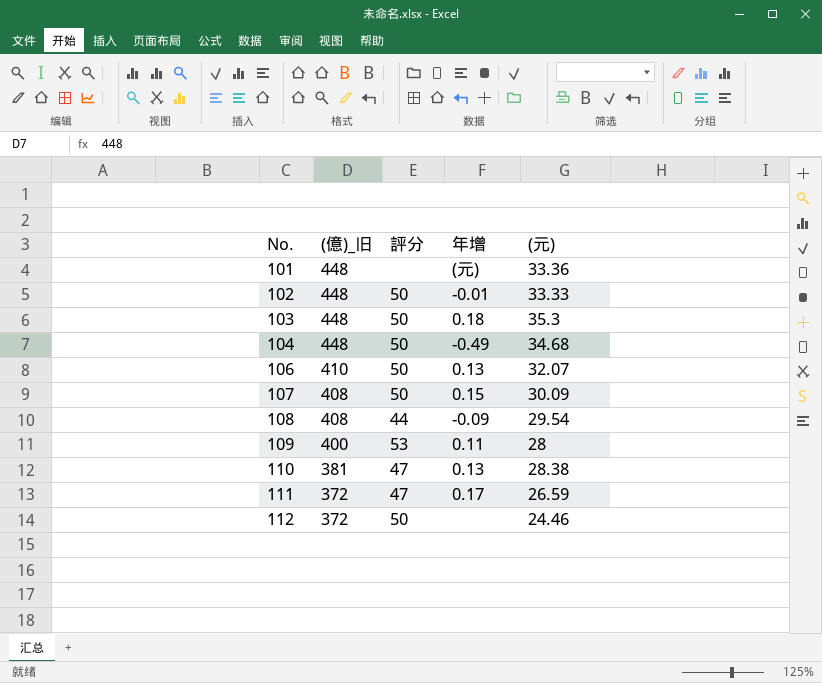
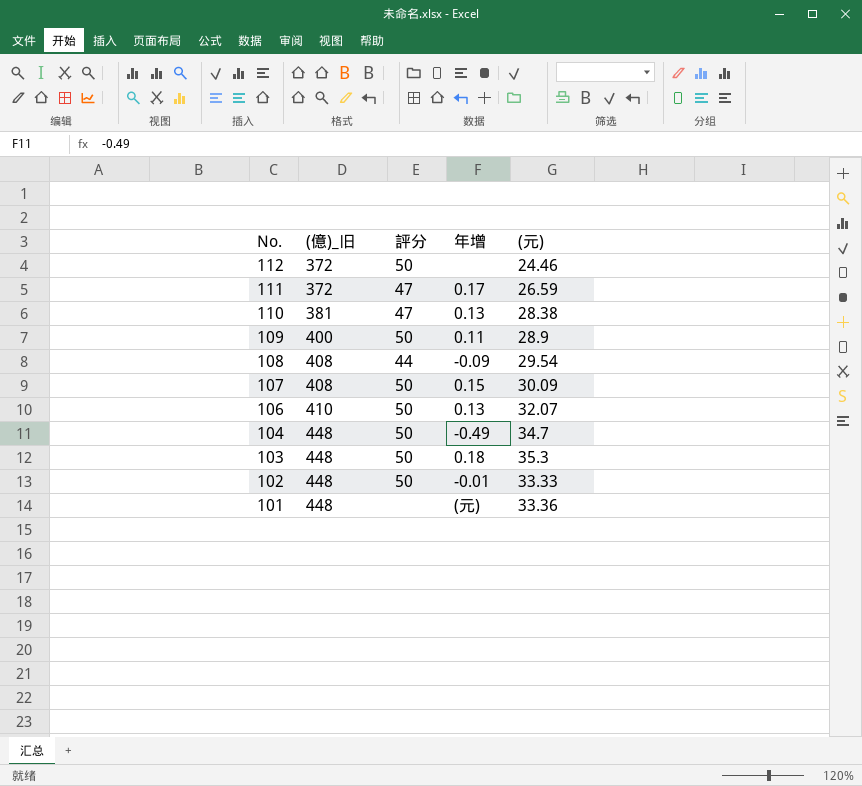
row order: No. ascending -> No. descending
109 | 評分: 53 -> 50
109 | (元): 28 -> 28.9
104 | (元): 34.68 -> 34.7

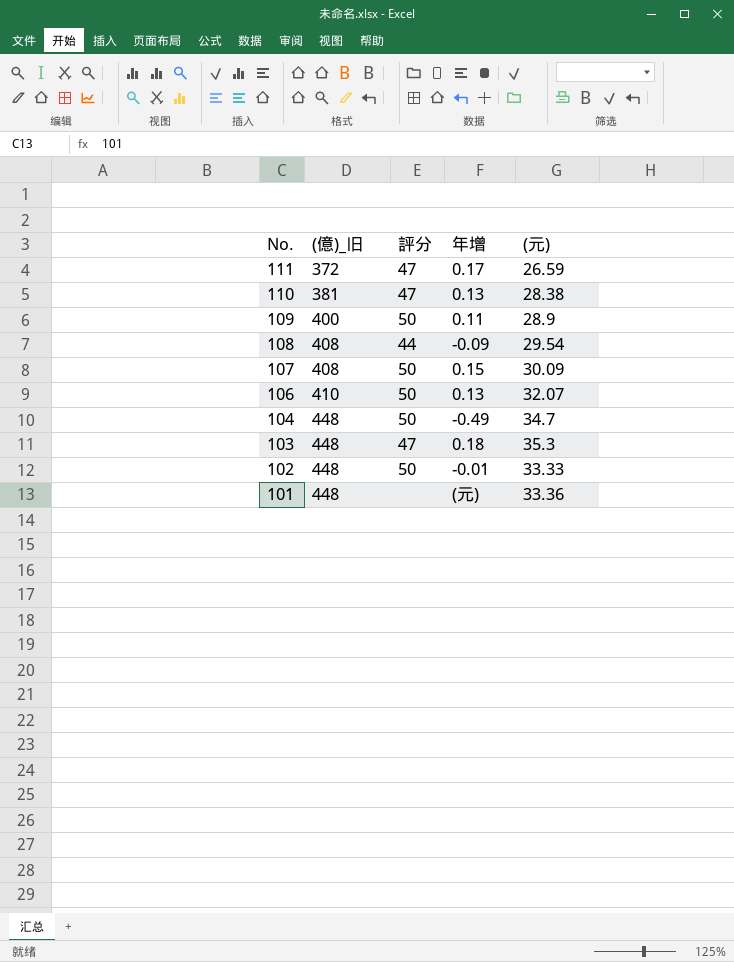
row 112: 372 | 50 | none | 24.46 -> none
103 | 評分: 50 -> 47

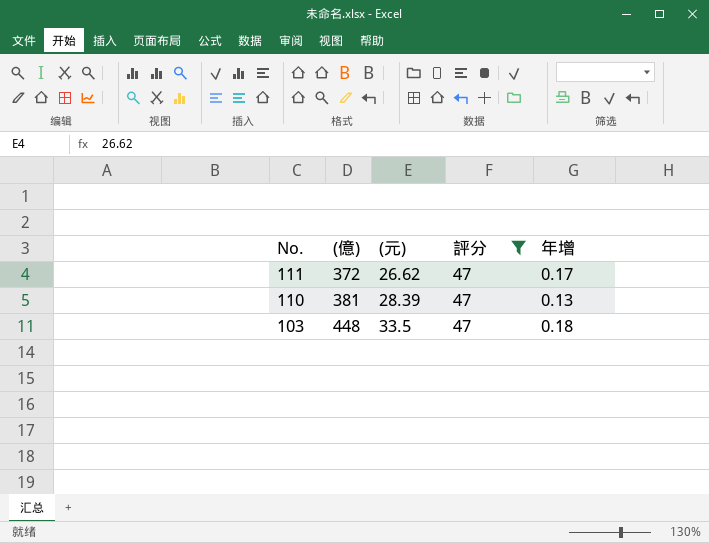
filter: none -> 評分 = 47
column name: (億)_旧 -> (億)
column (元) | position: 5 -> 3
111 | (元): 26.59 -> 26.62
110 | (元): 28.38 -> 28.39
103 | (元): 35.3 -> 33.5

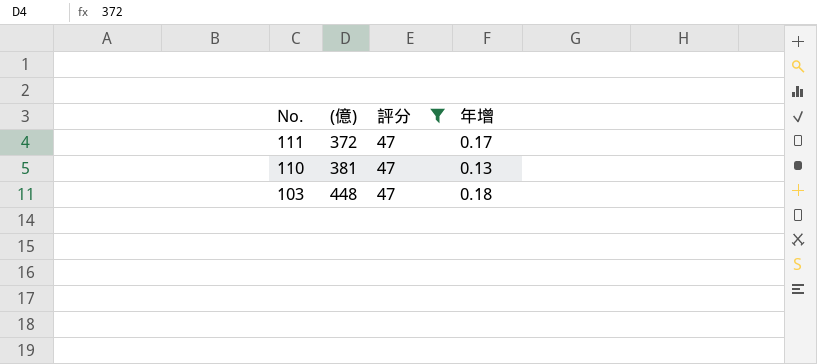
column (元) | position: 3 -> none

